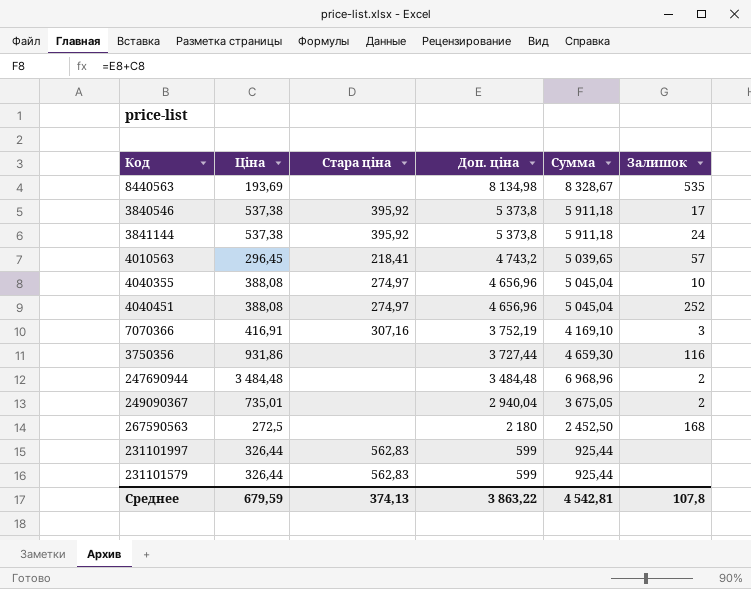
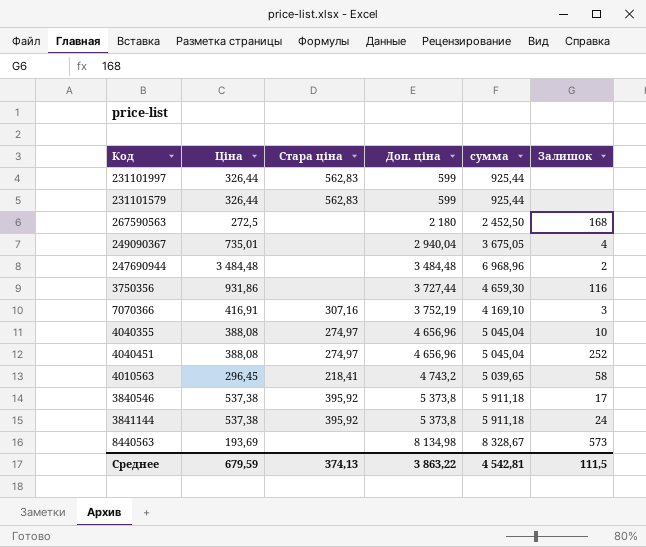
row order: Доп. ціна descending -> Доп. ціна ascending
column name: Сумма -> сумма
249090367 | Залишок: 2 -> 4
4010563 | Залишок: 57 -> 58
8440563 | Залишок: 535 -> 573
Среднее | Залишок: 107,8 -> 111,5

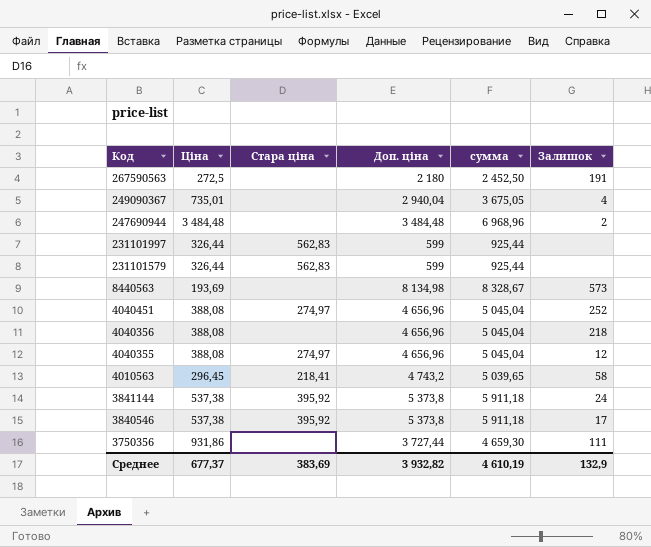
row order: Доп. ціна ascending -> Код descending
row 7070366: 416,91 | 307,16 | 3 752,19 | 4 169,10 | 3 -> none
267590563 | Залишок: 168 -> 191
row 4040356: none -> 388,08 | none | 4 656,96 | 5 045,04 | 218
4040355 | Залишок: 10 -> 12
3750356 | Залишок: 116 -> 111
Среднее | Ціна: 679,59 -> 677,37
Среднее | Стара ціна: 374,13 -> 383,69
Среднее | Доп. ціна: 3 863,22 -> 3 932,82
Среднее | сумма: 4 542,81 -> 4 610,19
Среднее | Залишок: 111,5 -> 132,9

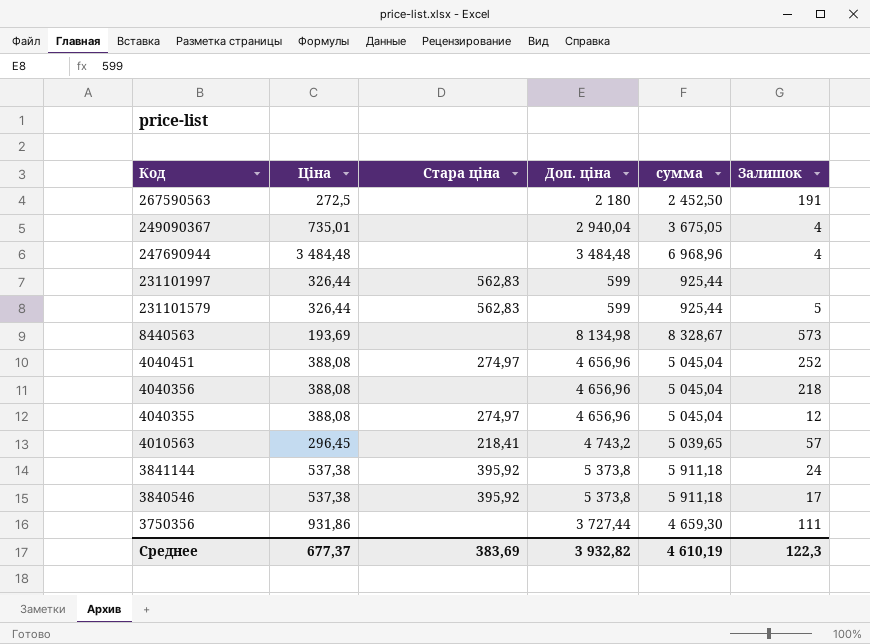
247690944 | Залишок: 2 -> 4
231101579 | Залишок: none -> 5
4010563 | Залишок: 58 -> 57
Среднее | Залишок: 132,9 -> 122,3

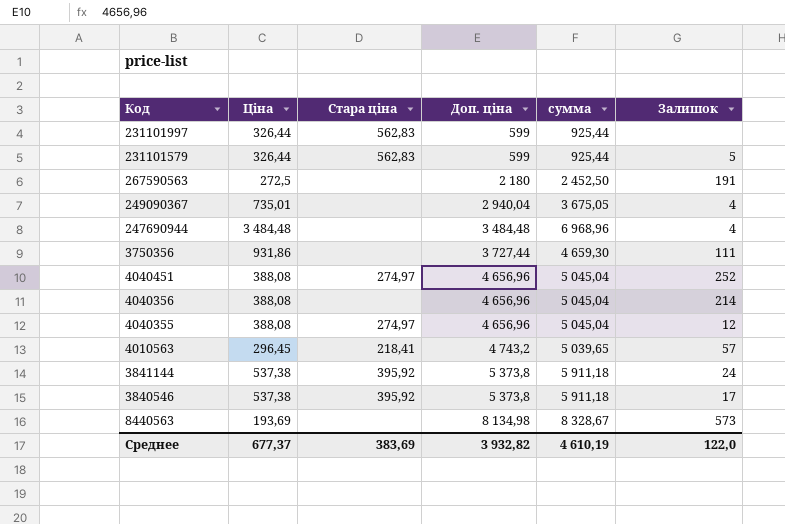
row order: Код descending -> Доп. ціна ascending
4040356 | Залишок: 218 -> 214
Среднее | Залишок: 122,3 -> 122,0

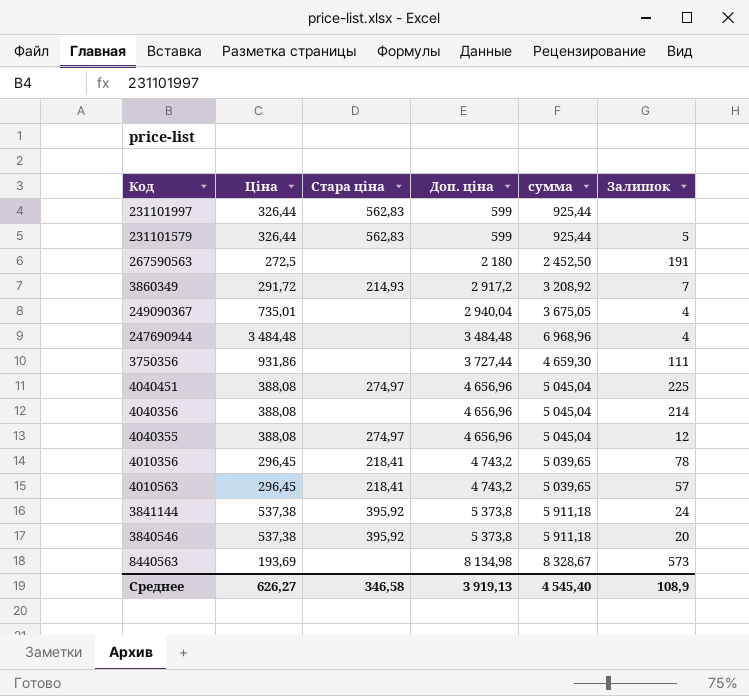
row 3860349: none -> 291,72 | 214,93 | 2 917,2 | 3 208,92 | 7
4040451 | Залишок: 252 -> 225
row 4010356: none -> 296,45 | 218,41 | 4 743,2 | 5 039,65 | 78
3840546 | Залишок: 17 -> 20
Среднее | Ціна: 677,37 -> 626,27
Среднее | Стара ціна: 383,69 -> 346,58
Среднее | Доп. ціна: 3 932,82 -> 3 919,13
Среднее | сумма: 4 610,19 -> 4 545,40
Среднее | Залишок: 122,0 -> 108,9

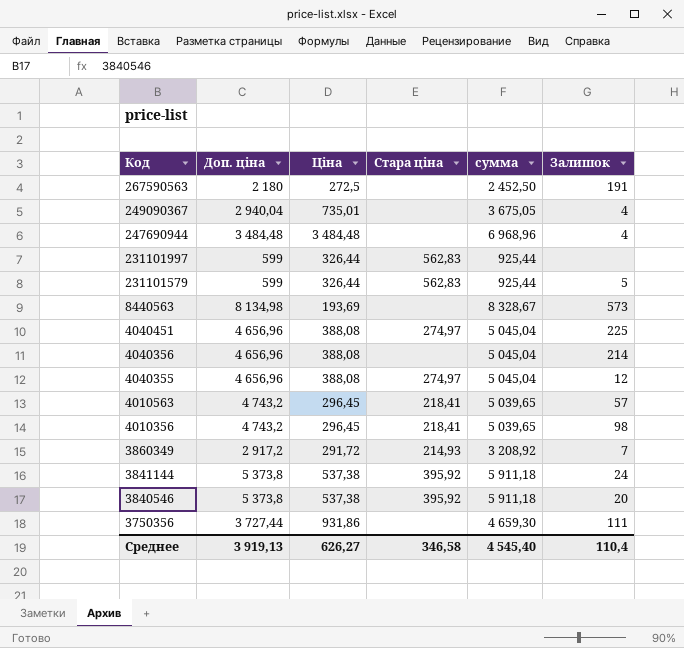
row order: Доп. ціна ascending -> Код descending
column Доп. ціна | position: 4 -> 2
4010356 | Залишок: 78 -> 98
Среднее | Залишок: 108,9 -> 110,4

